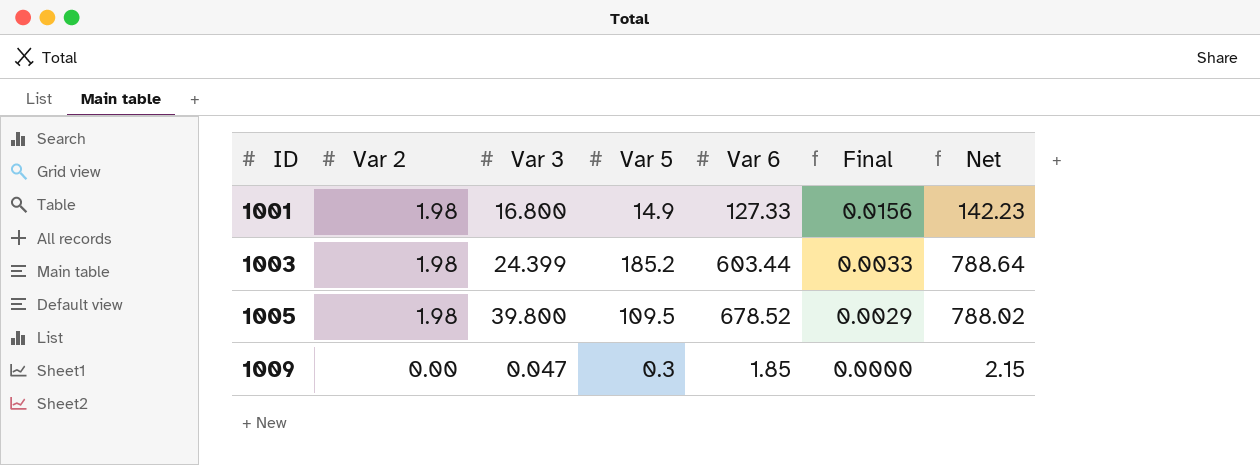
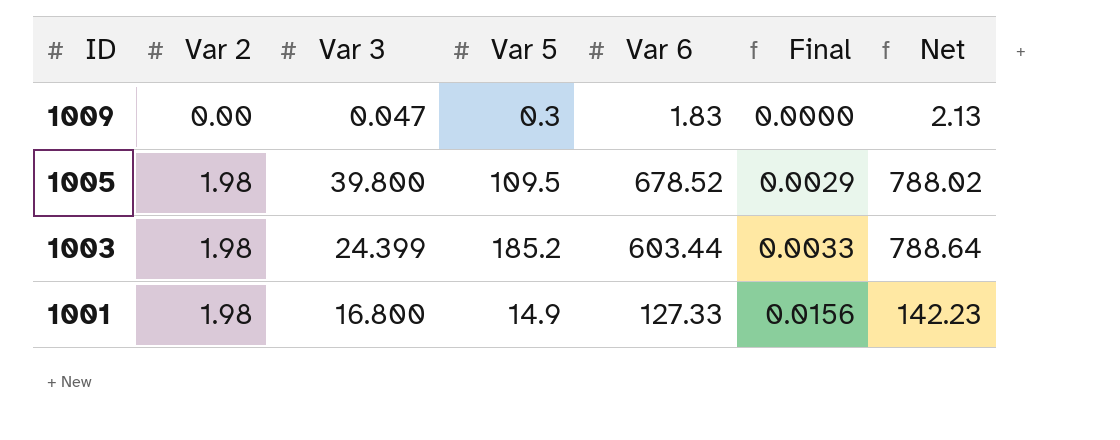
row order: ID ascending -> ID descending
1009 | Var 6: 1.85 -> 1.83
1009 | Net: 2.15 -> 2.13

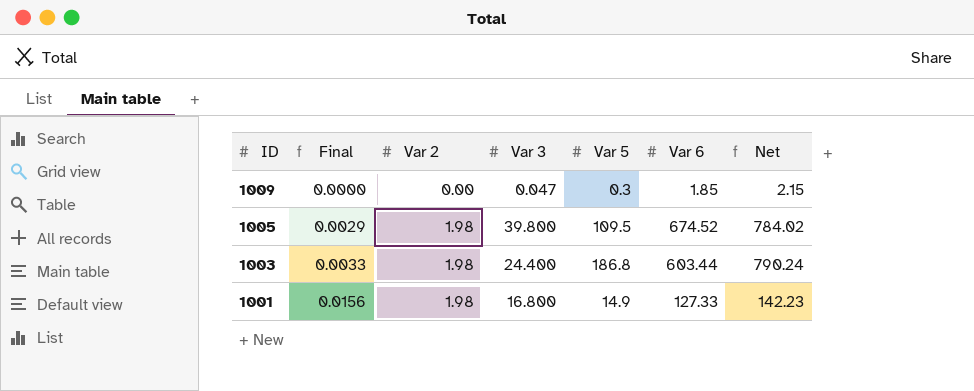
column Final | position: 6 -> 2
1009 | Var 6: 1.83 -> 1.85
1009 | Net: 2.13 -> 2.15
1005 | Var 6: 678.52 -> 674.52
1005 | Net: 788.02 -> 784.02
1003 | Var 3: 24.399 -> 24.400
1003 | Var 5: 185.2 -> 186.8
1003 | Net: 788.64 -> 790.24

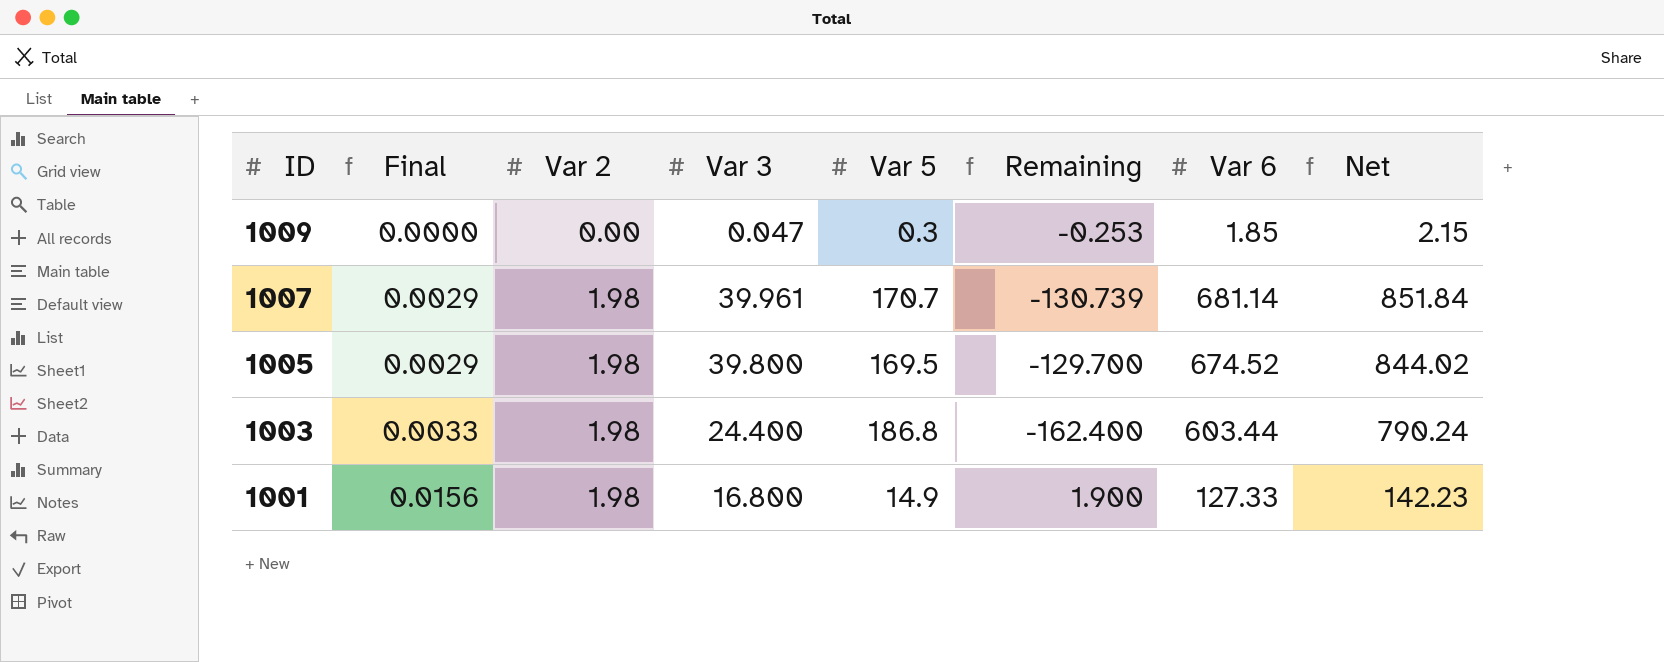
column Remaining | formula: none -> [Var 3] - [Var 5]
row 1007: none -> 0.0029 | 1.98 | 39.961 | 170.7 | -130.739 | 681.14 | 851.84
1005 | Var 5: 109.5 -> 169.5
1005 | Net: 784.02 -> 844.02

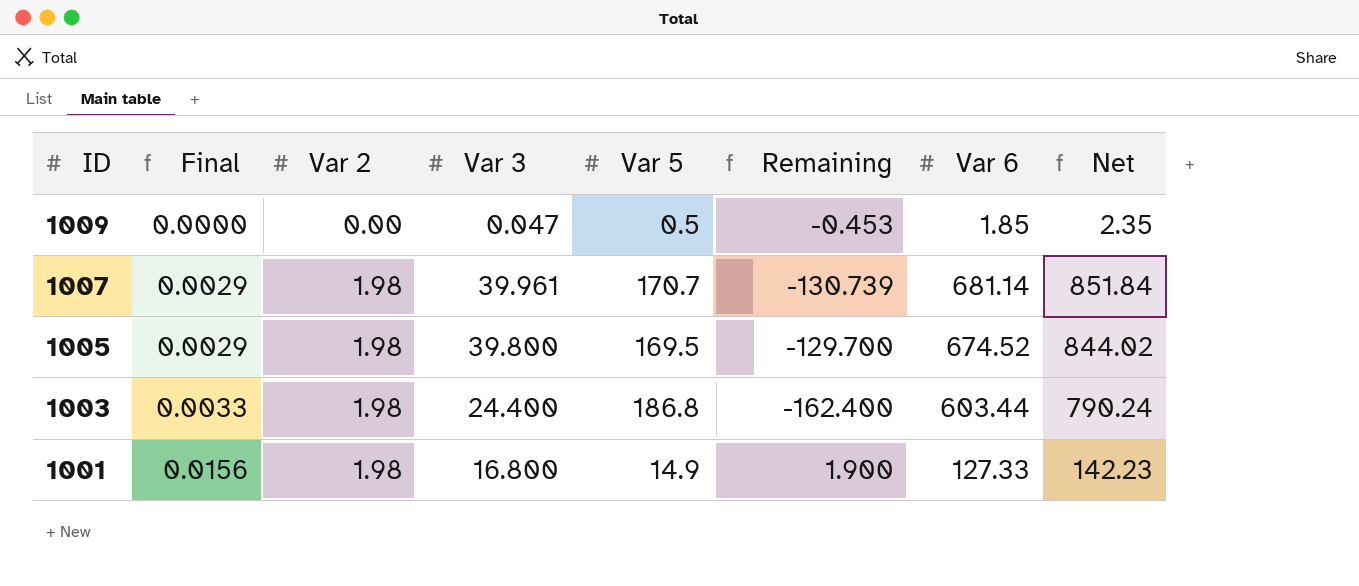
1009 | Var 5: 0.3 -> 0.5
1009 | Remaining: -0.253 -> -0.453
1009 | Net: 2.15 -> 2.35

